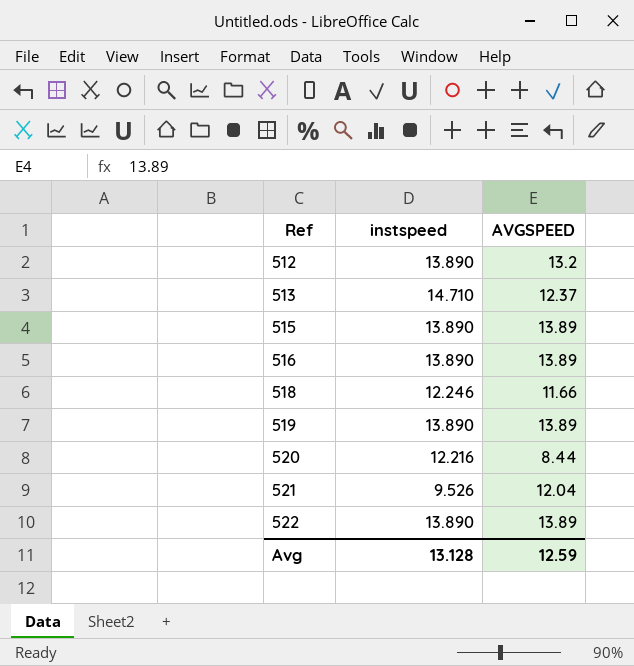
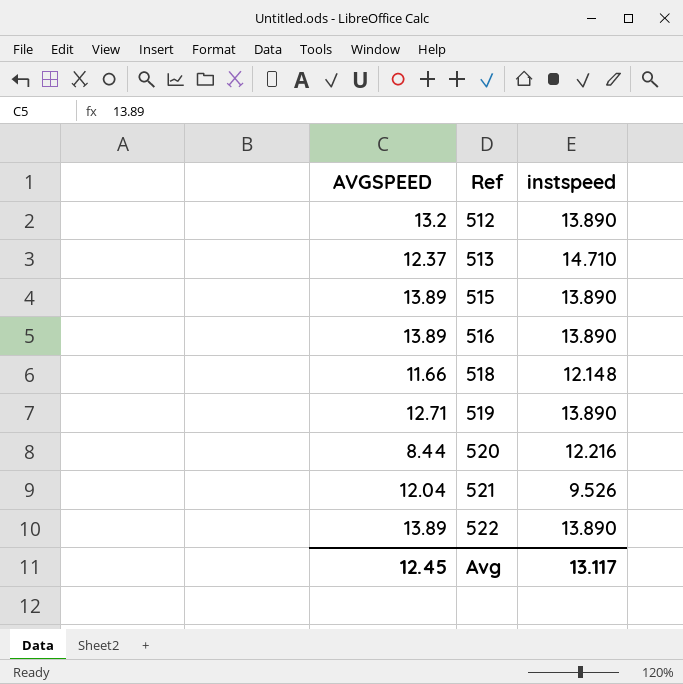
column AVGSPEED | position: 3 -> 1
518 | instspeed: 12.246 -> 12.148
519 | AVGSPEED: 13.89 -> 12.71
Avg | AVGSPEED: 12.59 -> 12.45
Avg | instspeed: 13.128 -> 13.117

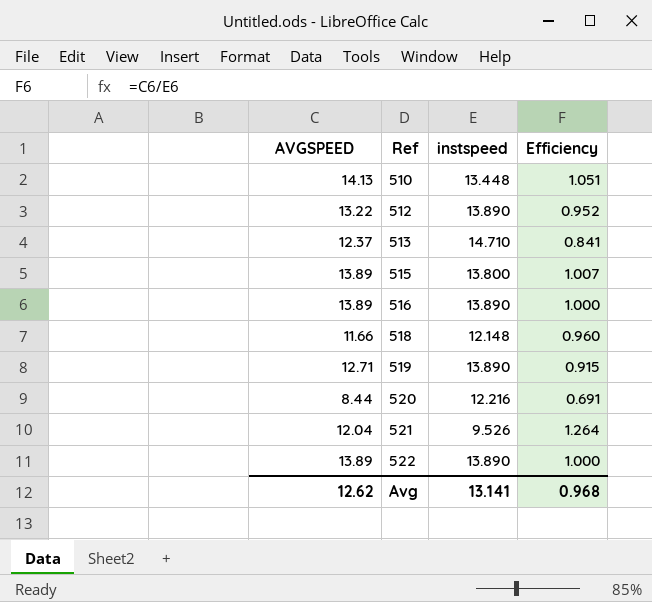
column Efficiency | formula: none -> [AVGSPEED] / [instspeed]
row 510: none -> 14.13 | 13.448 | 1.051
512 | AVGSPEED: 13.2 -> 13.22
515 | instspeed: 13.890 -> 13.800
Avg | AVGSPEED: 12.45 -> 12.62
Avg | instspeed: 13.117 -> 13.141

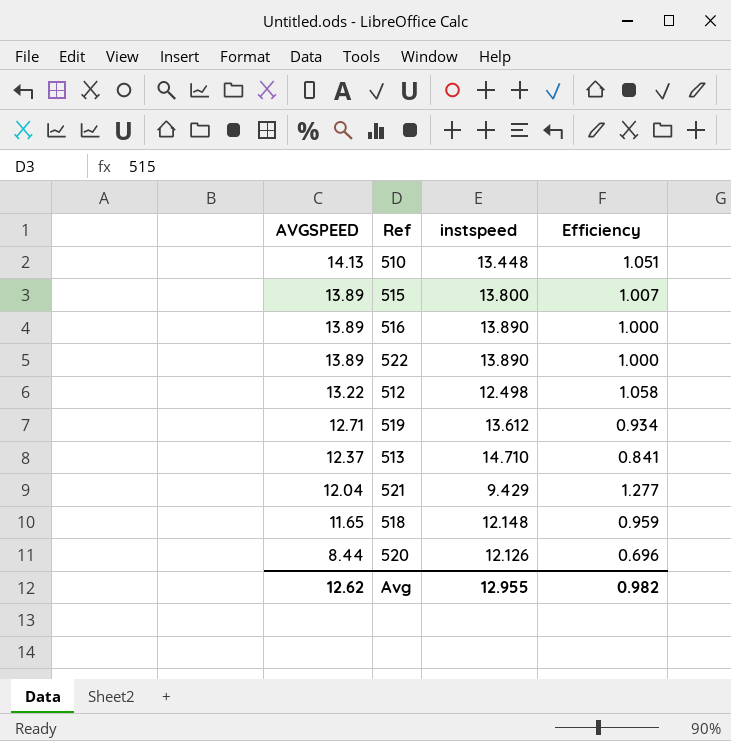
row order: Ref ascending -> AVGSPEED descending
512 | instspeed: 13.890 -> 12.498
512 | Efficiency: 0.952 -> 1.058
519 | instspeed: 13.890 -> 13.612
519 | Efficiency: 0.915 -> 0.934
521 | instspeed: 9.526 -> 9.429
521 | Efficiency: 1.264 -> 1.277
518 | AVGSPEED: 11.66 -> 11.65
518 | Efficiency: 0.960 -> 0.959
520 | instspeed: 12.216 -> 12.126
520 | Efficiency: 0.691 -> 0.696
Avg | instspeed: 13.141 -> 12.955
Avg | Efficiency: 0.968 -> 0.982

